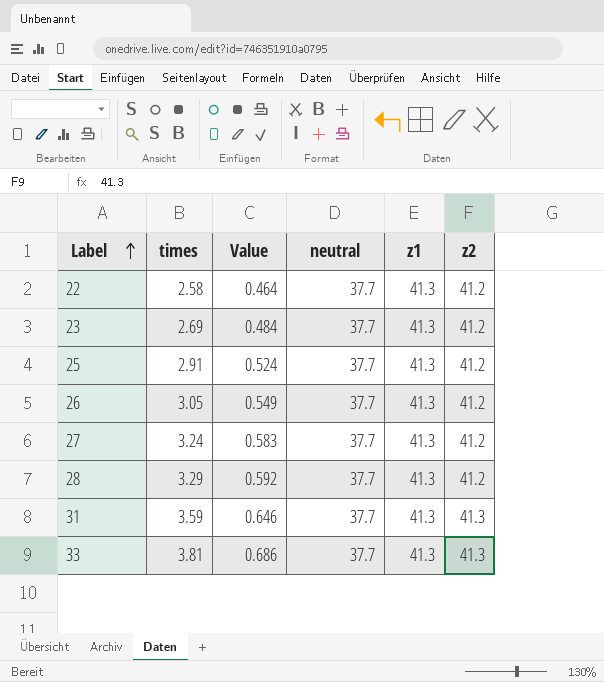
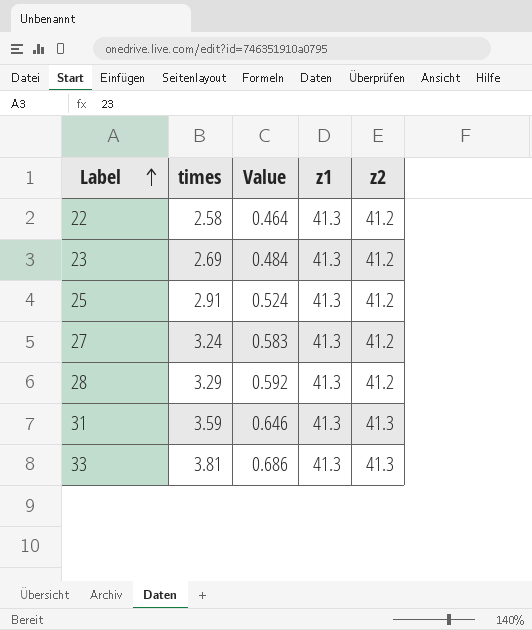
column neutral | position: 4 -> none
row 26: 3.05 | 0.549 | 37.7 | 41.3 | 41.2 -> none

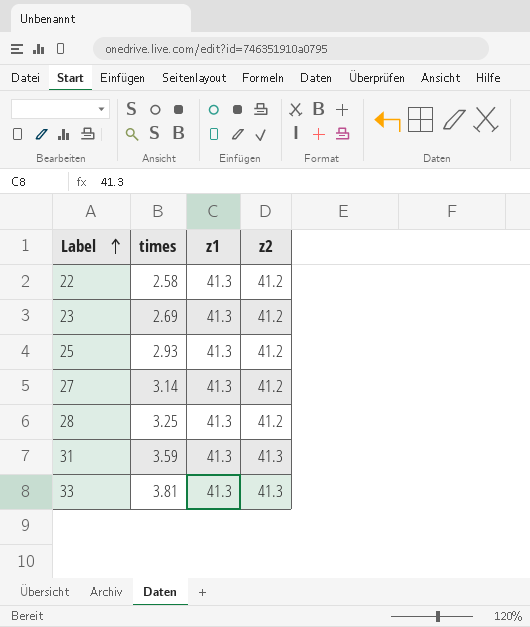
column Value | formula: [times] * 0.18 -> none
25 | times: 2.91 -> 2.93
27 | times: 3.24 -> 3.14
28 | times: 3.29 -> 3.25

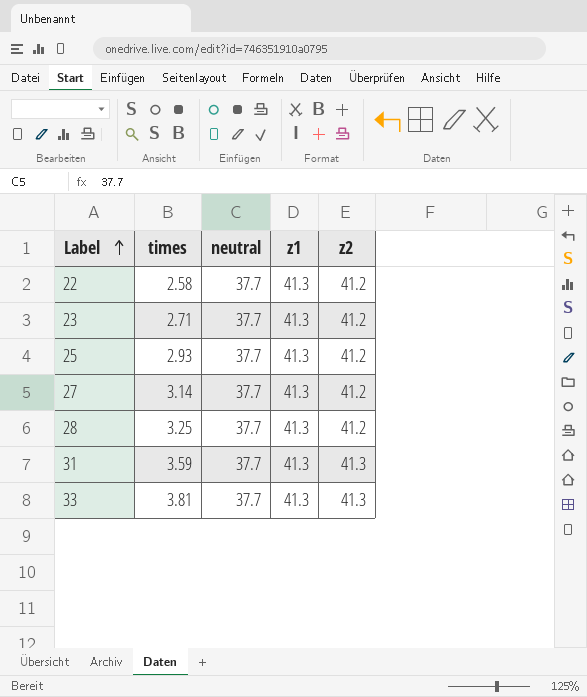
column neutral | position: none -> 3
23 | times: 2.69 -> 2.71

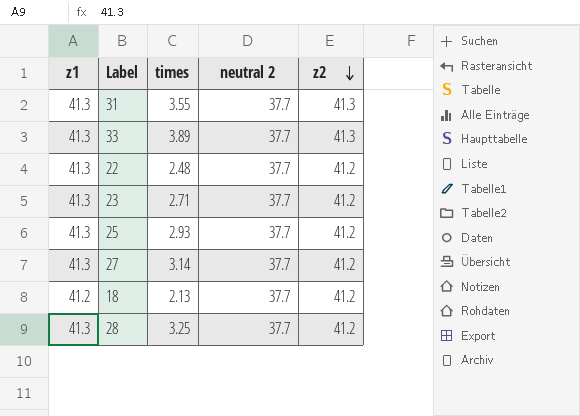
row order: Label ascending -> z2 descending
column z1 | position: 4 -> 1
column name: neutral -> neutral 2
31 | times: 3.59 -> 3.55
33 | times: 3.81 -> 3.89
22 | times: 2.58 -> 2.48
row 18: none -> 41.2 | 2.13 | 37.7 | 41.2

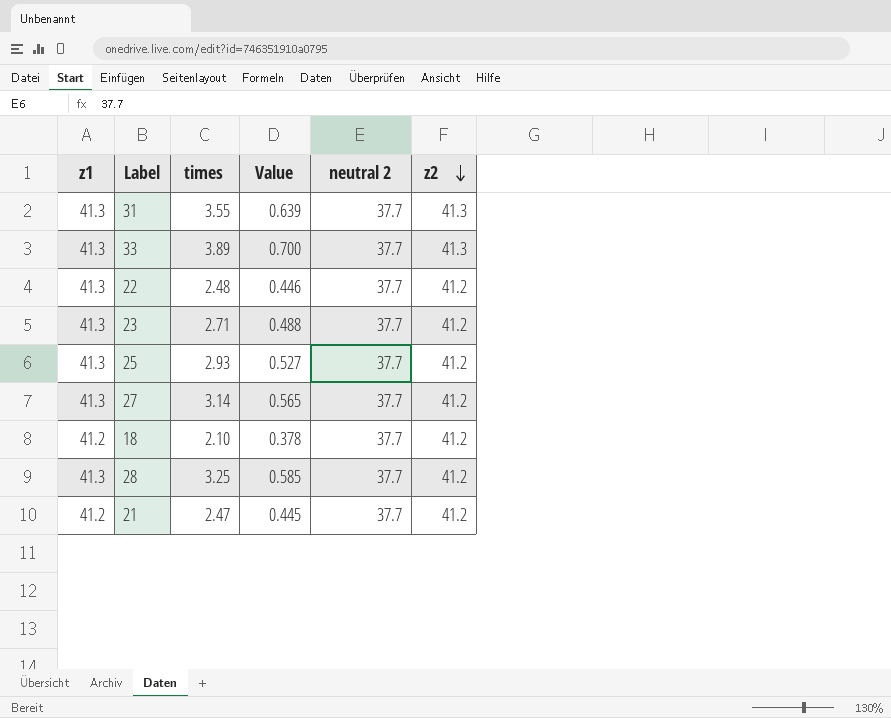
column Value | formula: none -> [times] * 0.18
18 | times: 2.13 -> 2.10
row 21: none -> 41.2 | 2.47 | 0.445 | 37.7 | 41.2

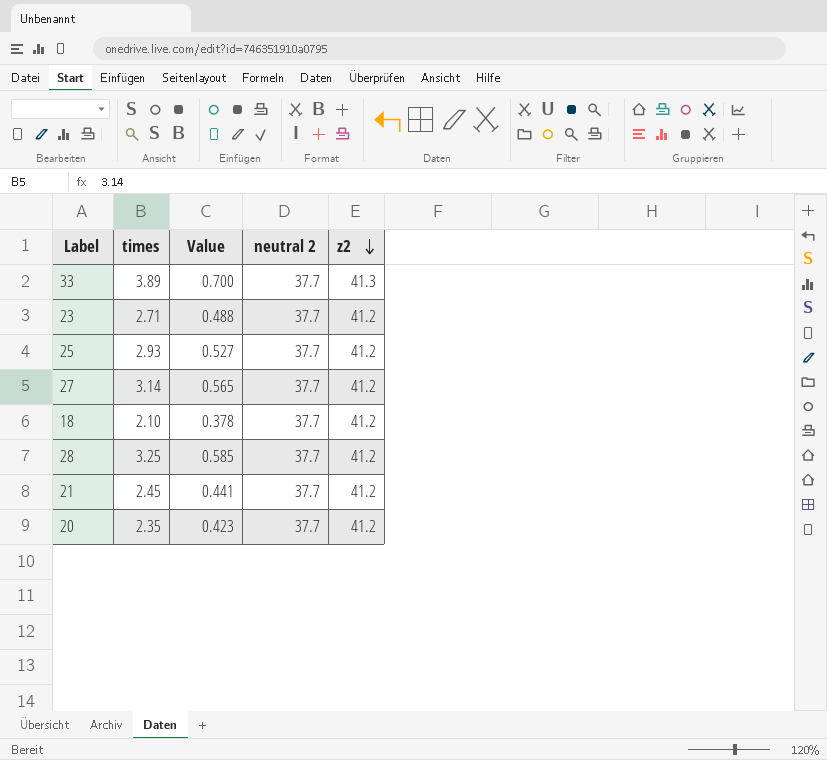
column z1 | position: 1 -> none
row 31: 41.3 | 3.55 | 0.639 | 37.7 | 41.3 -> none
row 22: 41.3 | 2.48 | 0.446 | 37.7 | 41.2 -> none
21 | times: 2.47 -> 2.45
21 | Value: 0.445 -> 0.441
row 20: none -> 2.35 | 0.423 | 37.7 | 41.2

